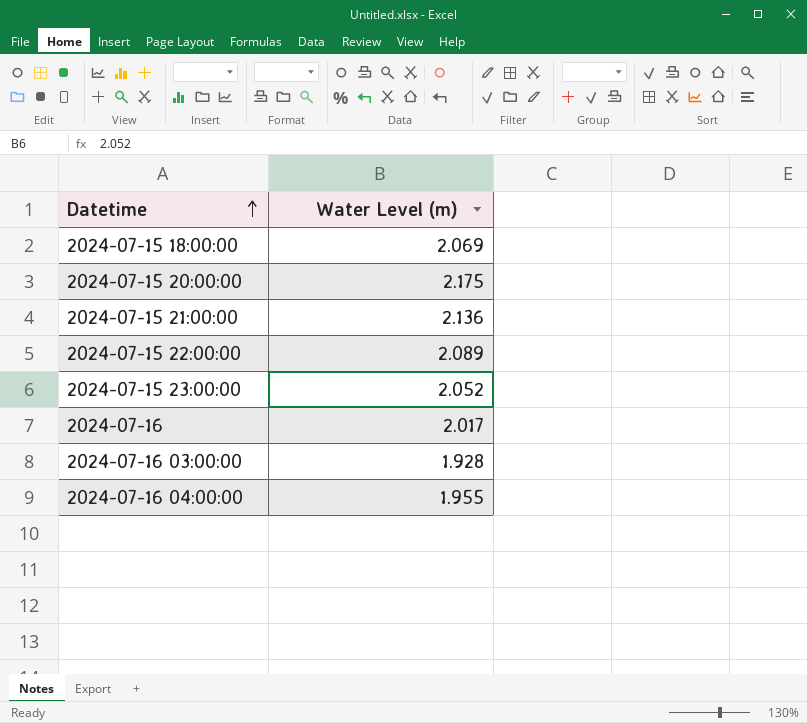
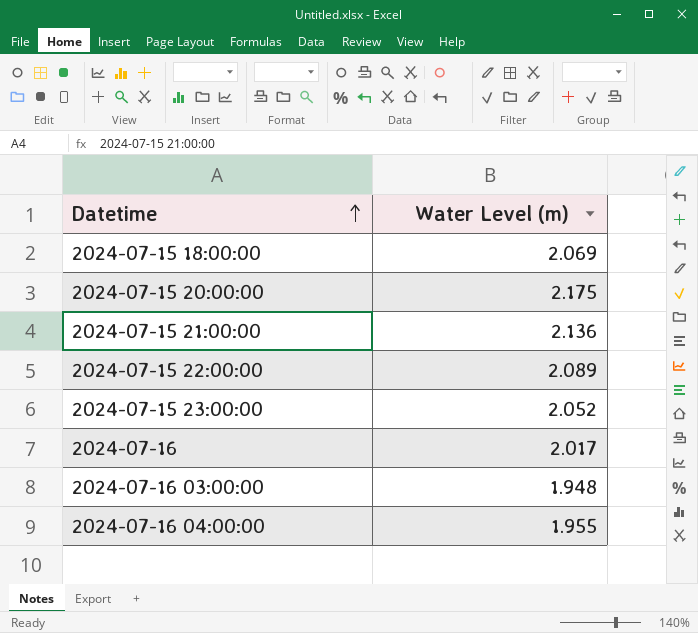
2024-07-16 03:00:00 | Water Level (m): 1.928 -> 1.948

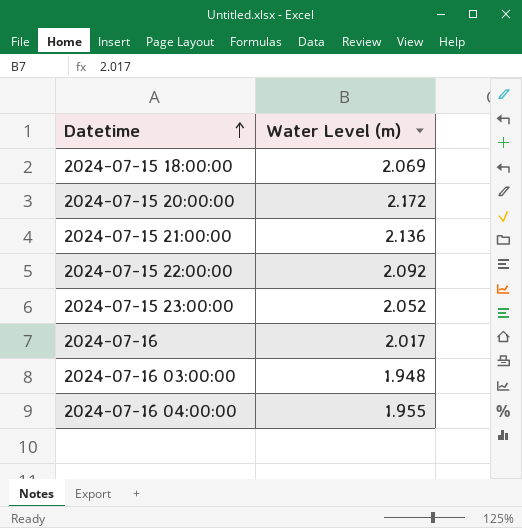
2024-07-15 20:00:00 | Water Level (m): 2.175 -> 2.172
2024-07-15 22:00:00 | Water Level (m): 2.089 -> 2.092

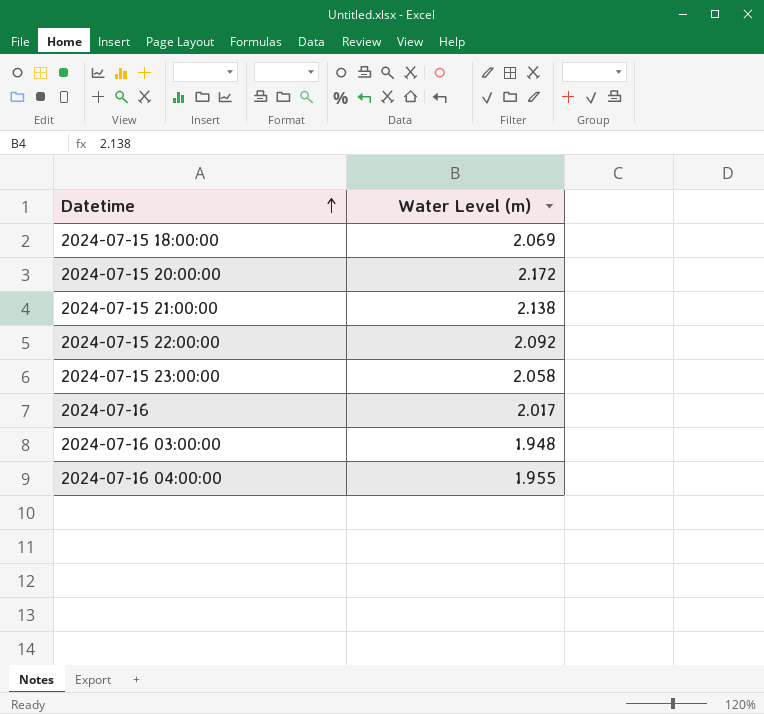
2024-07-15 21:00:00 | Water Level (m): 2.136 -> 2.138
2024-07-15 23:00:00 | Water Level (m): 2.052 -> 2.058

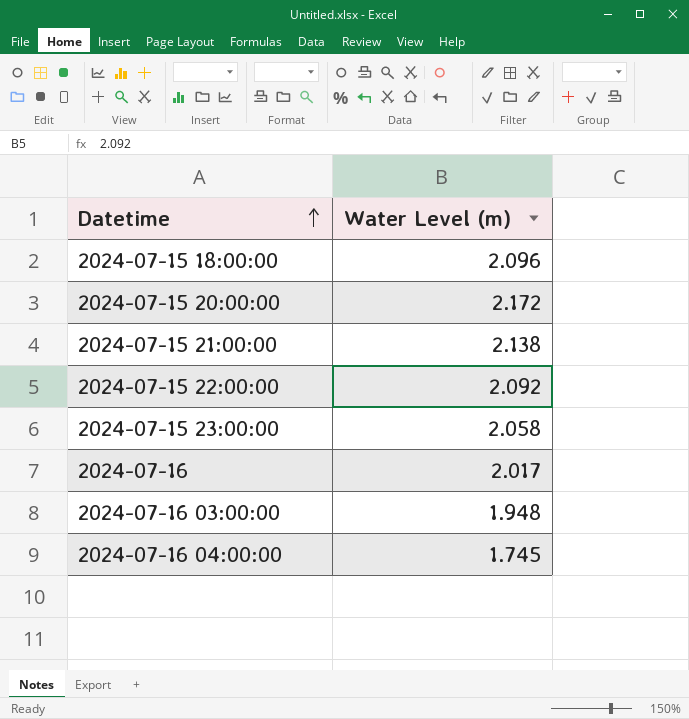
2024-07-15 18:00:00 | Water Level (m): 2.069 -> 2.096
2024-07-16 04:00:00 | Water Level (m): 1.955 -> 1.745

